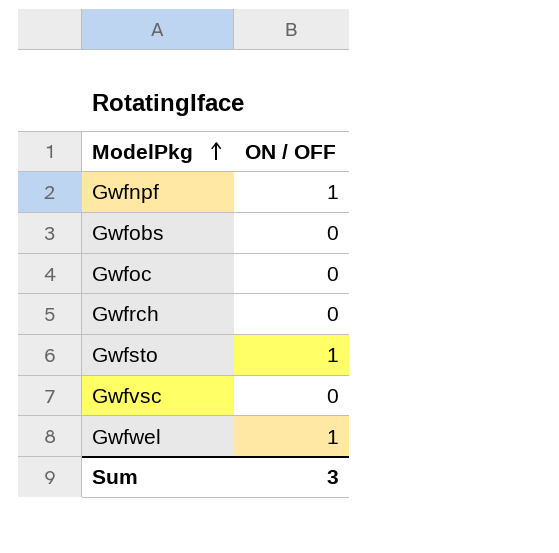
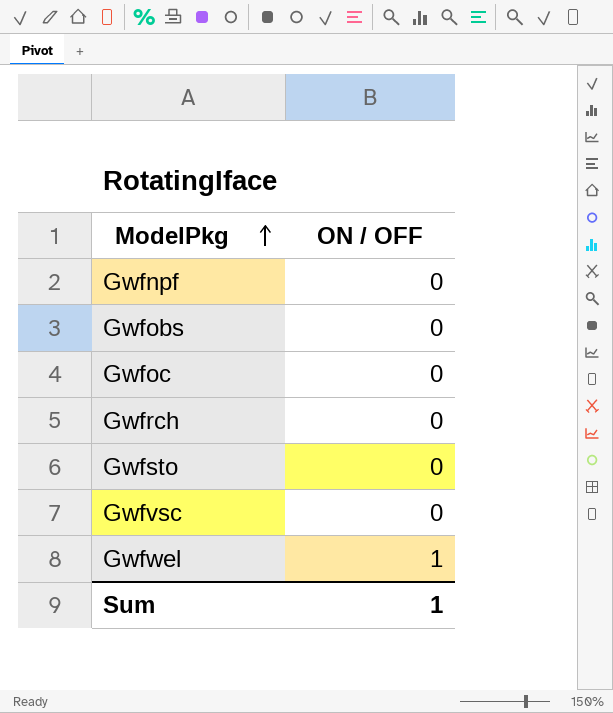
Gwfnpf | ON / OFF: 1 -> 0
Gwfsto | ON / OFF: 1 -> 0
Sum | ON / OFF: 3 -> 1

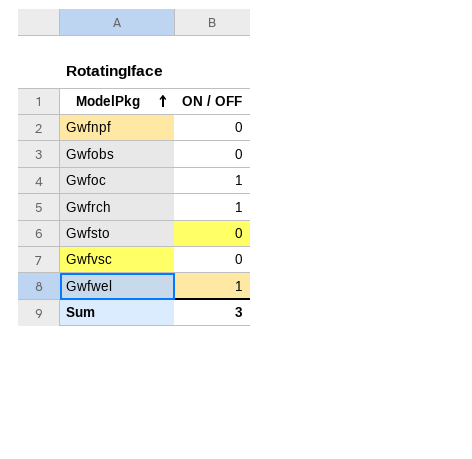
Gwfoc | ON / OFF: 0 -> 1
Gwfrch | ON / OFF: 0 -> 1
Sum | ON / OFF: 1 -> 3

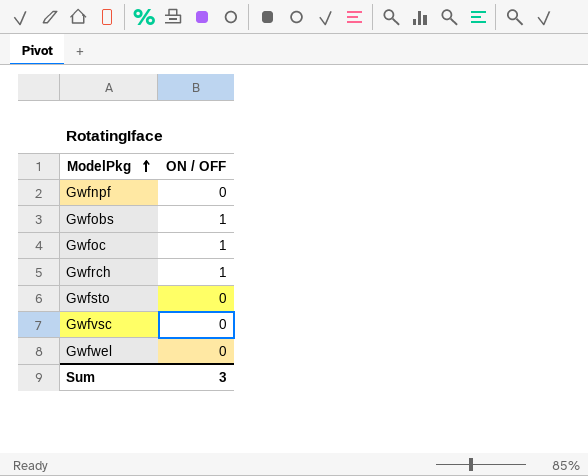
Gwfobs | ON / OFF: 0 -> 1
Gwfwel | ON / OFF: 1 -> 0

